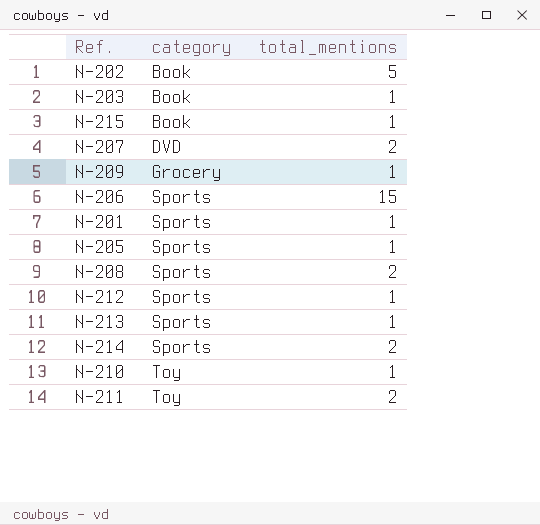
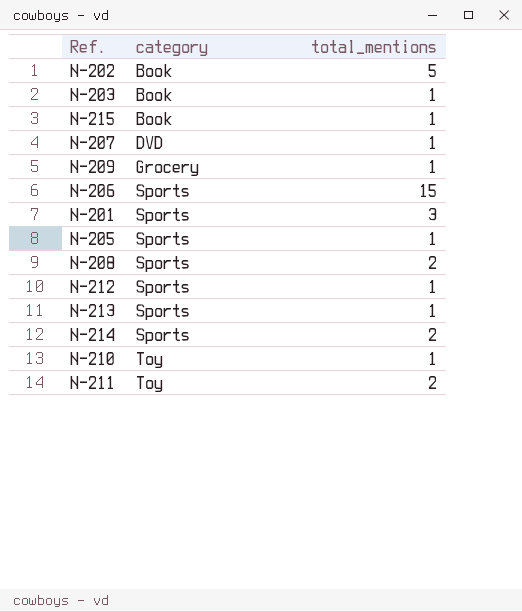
N-207 | total_mentions: 2 -> 1
N-201 | total_mentions: 1 -> 3

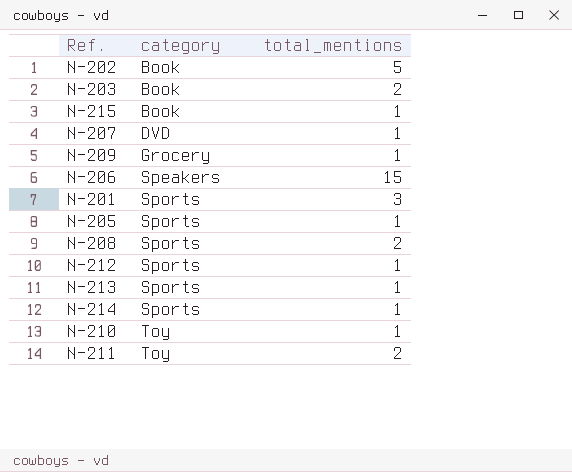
N-203 | total_mentions: 1 -> 2
N-206 | category: Sports -> Speakers
N-214 | total_mentions: 2 -> 1

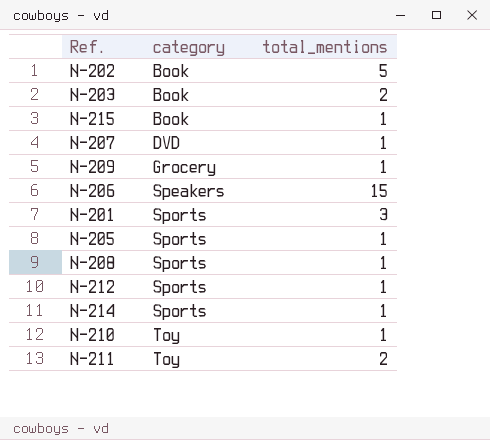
row N-213: Sports | 1 -> none
N-208 | total_mentions: 2 -> 1

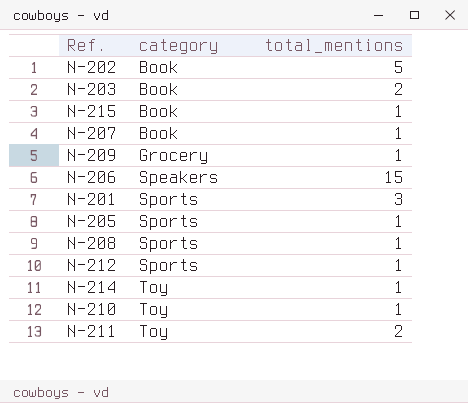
N-207 | category: DVD -> Book
N-214 | category: Sports -> Toy

